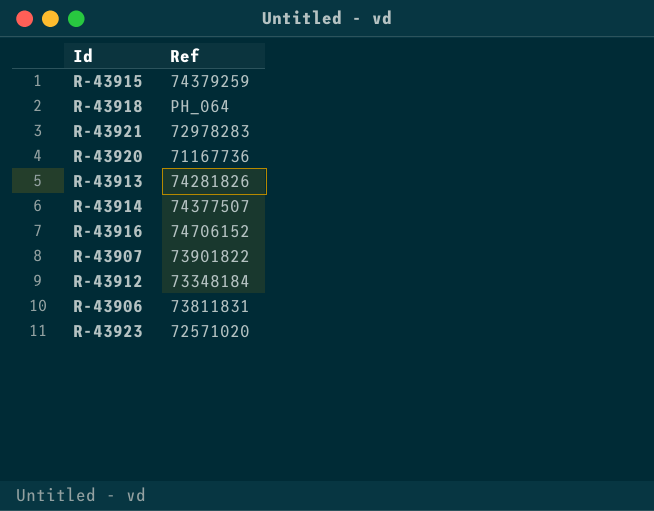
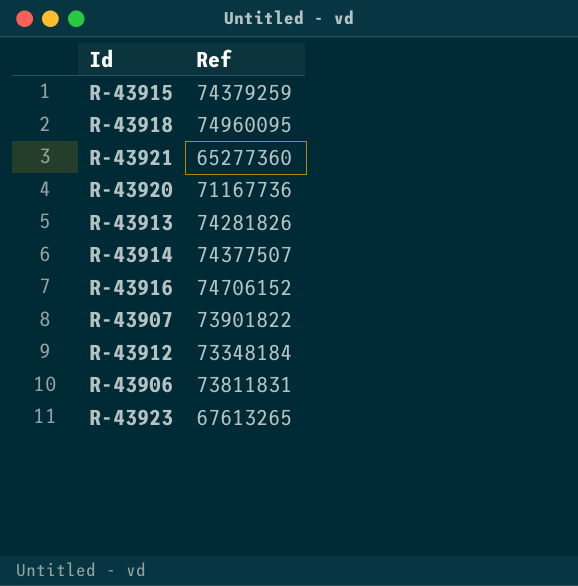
R-43918 | Ref: PH_064 -> 74960095
R-43921 | Ref: 72978283 -> 65277360
R-43923 | Ref: 72571020 -> 67613265

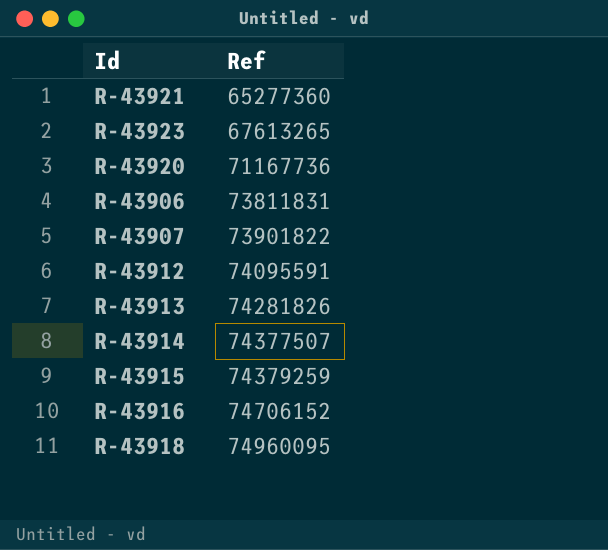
row order: none -> Ref ascending
R-43912 | Ref: 73348184 -> 74095591

